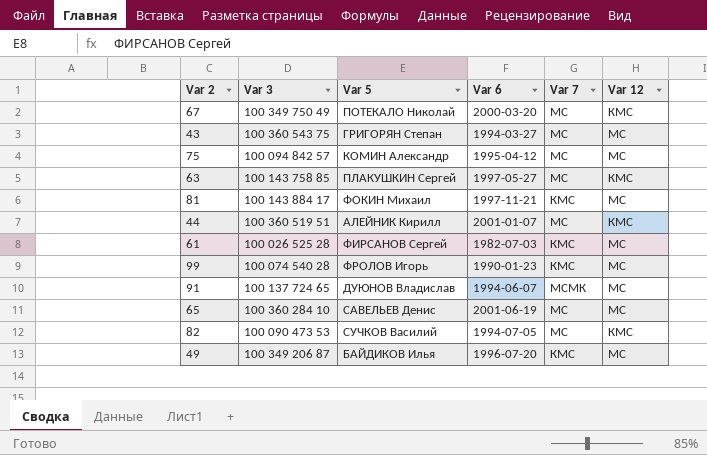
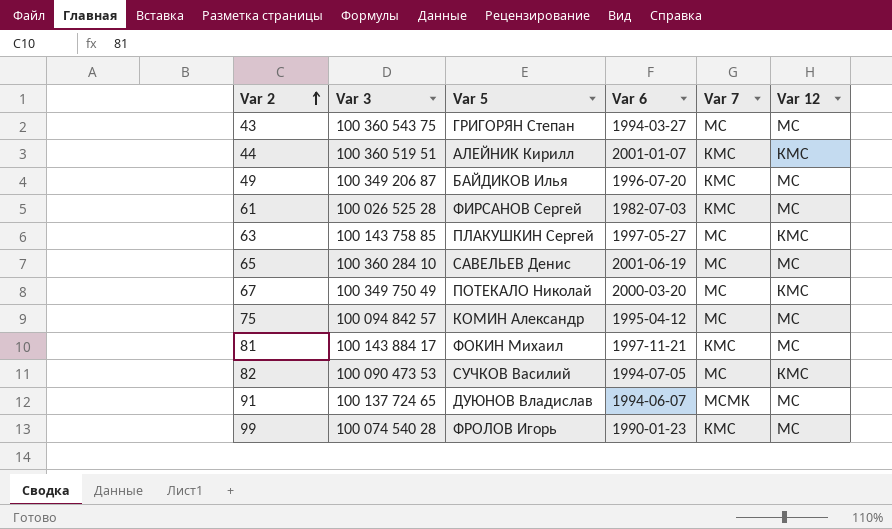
row order: none -> Var 2 ascending
44 | Var 7: МС -> КМС

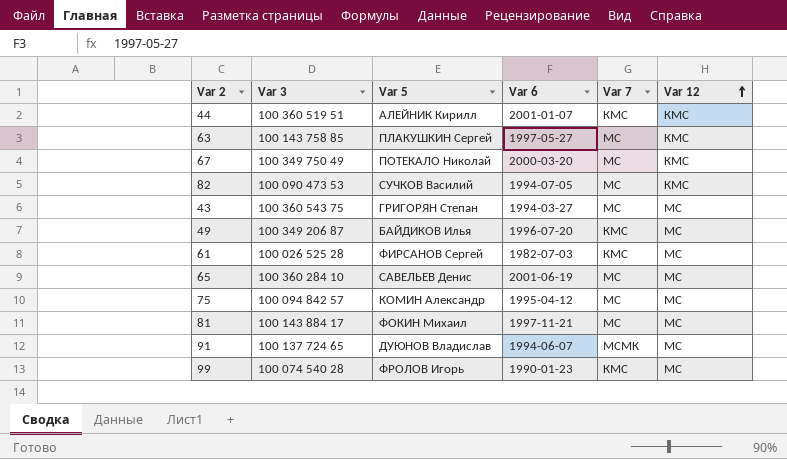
row order: Var 2 ascending -> Var 12 ascending
81 | Var 7: КМС -> МС

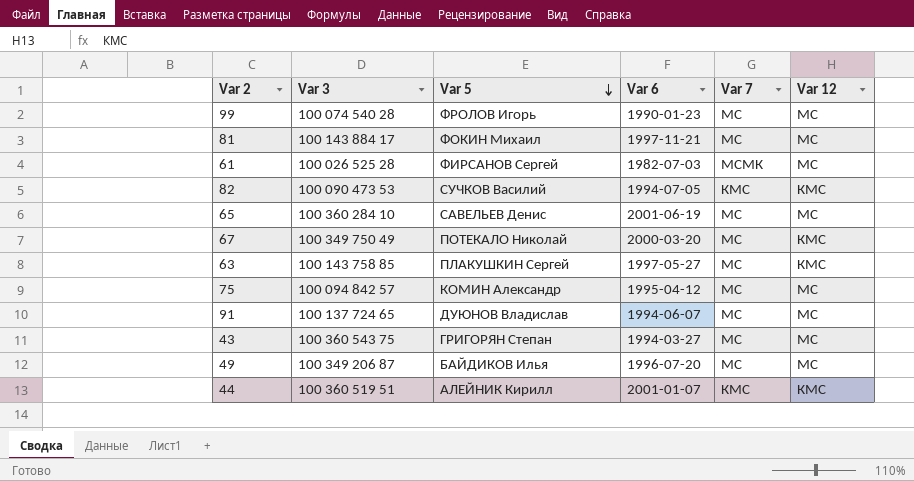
row order: Var 12 ascending -> Var 5 descending
99 | Var 7: КМС -> МС
61 | Var 7: КМС -> МСМК
82 | Var 7: МС -> КМС
91 | Var 7: МСМК -> МС
49 | Var 7: КМС -> МС

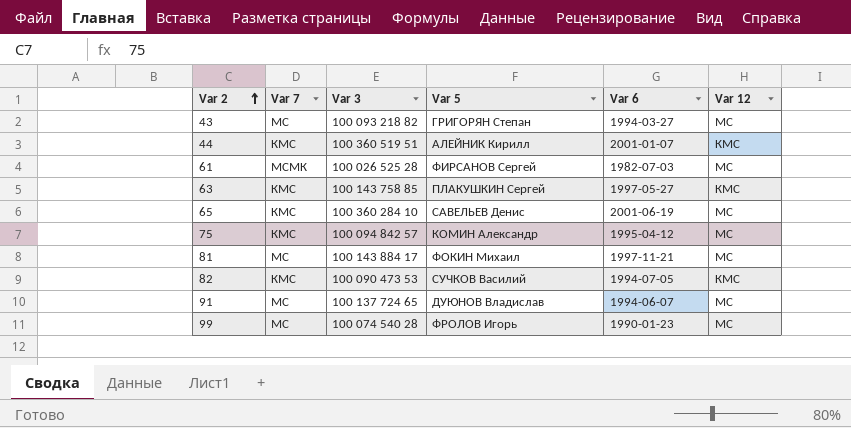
row order: Var 5 descending -> Var 2 ascending
column Var 7 | position: 5 -> 2
row 67: 100 349 750 49 | ПОТЕКАЛО Николай | 2000-03-20 | МС | КМС -> none
row 49: 100 349 206 87 | БАЙДИКОВ Илья | 1996-07-20 | МС | МС -> none
43 | Var 3: 100 360 543 75 -> 100 093 218 82
63 | Var 7: МС -> КМС
65 | Var 7: МС -> КМС
75 | Var 7: МС -> КМС

